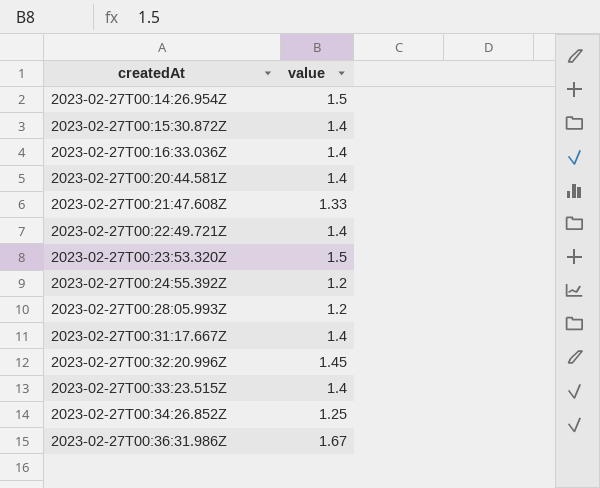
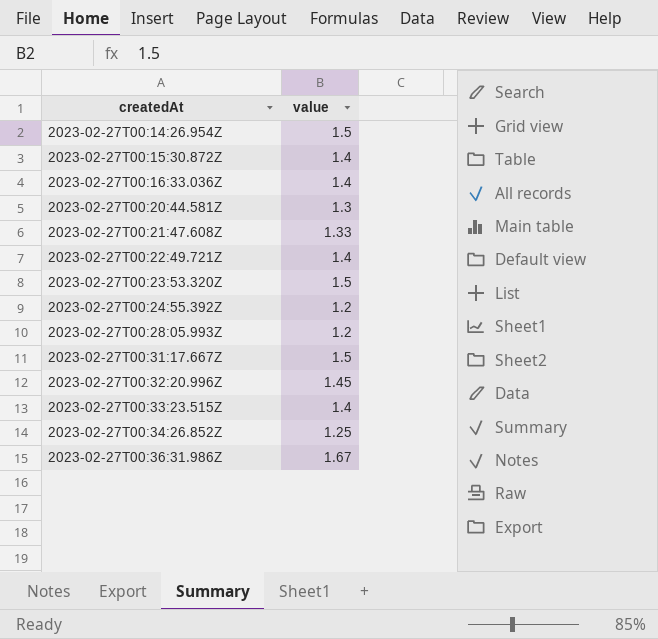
2023-02-27T00:20:44.581Z | value: 1.4 -> 1.3
2023-02-27T00:31:17.667Z | value: 1.4 -> 1.5

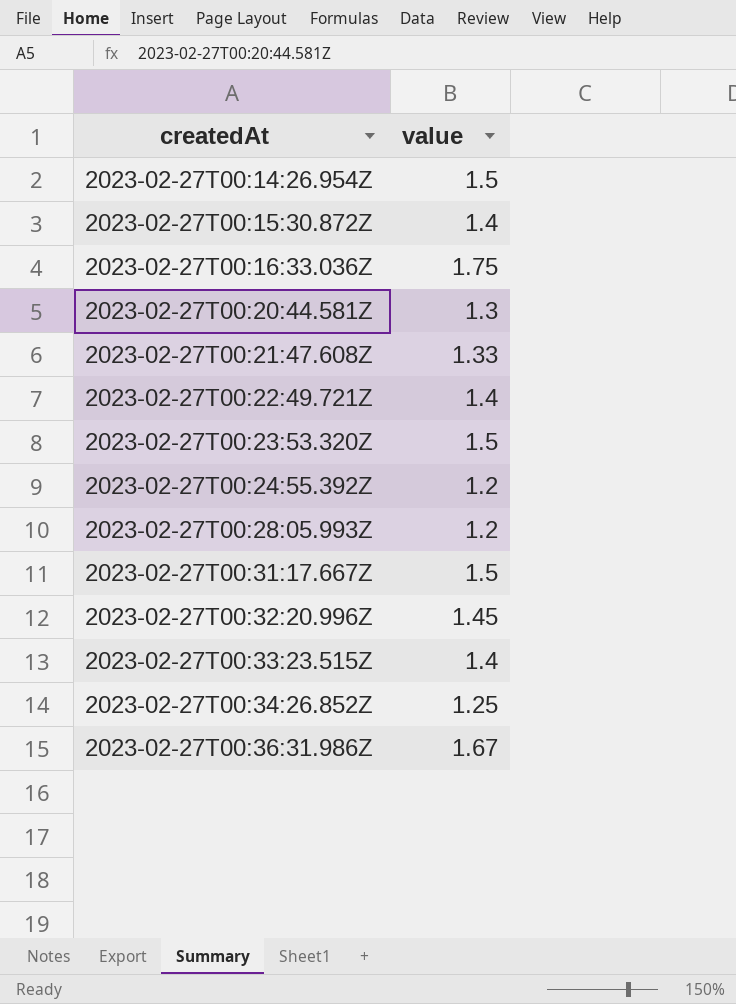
2023-02-27T00:16:33.036Z | value: 1.4 -> 1.75

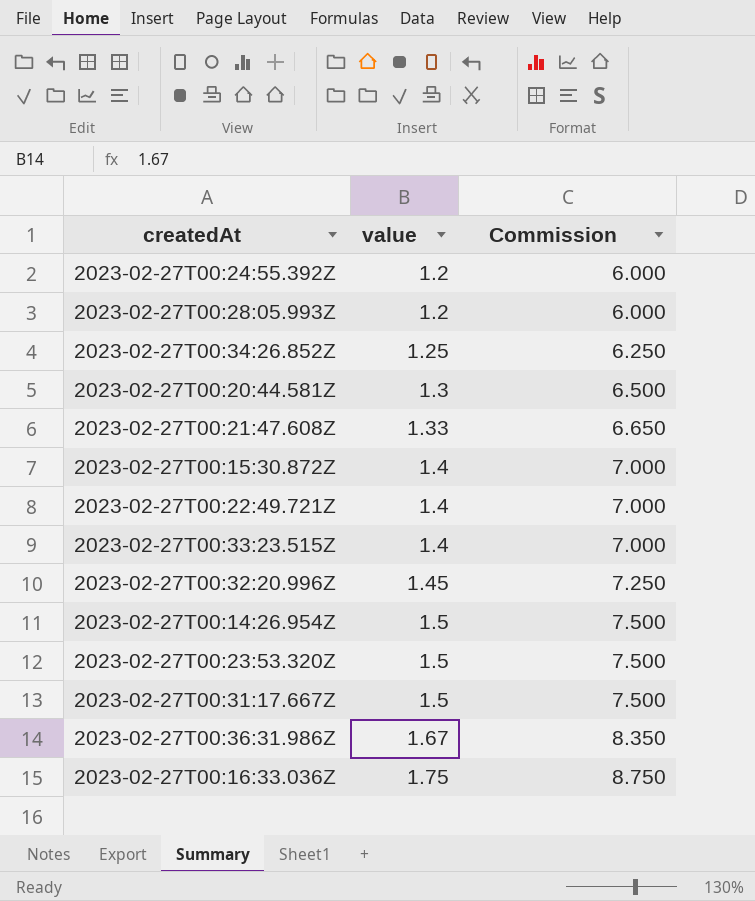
row order: createdAt ascending -> value ascending
column Commission | formula: none -> [value] * 5

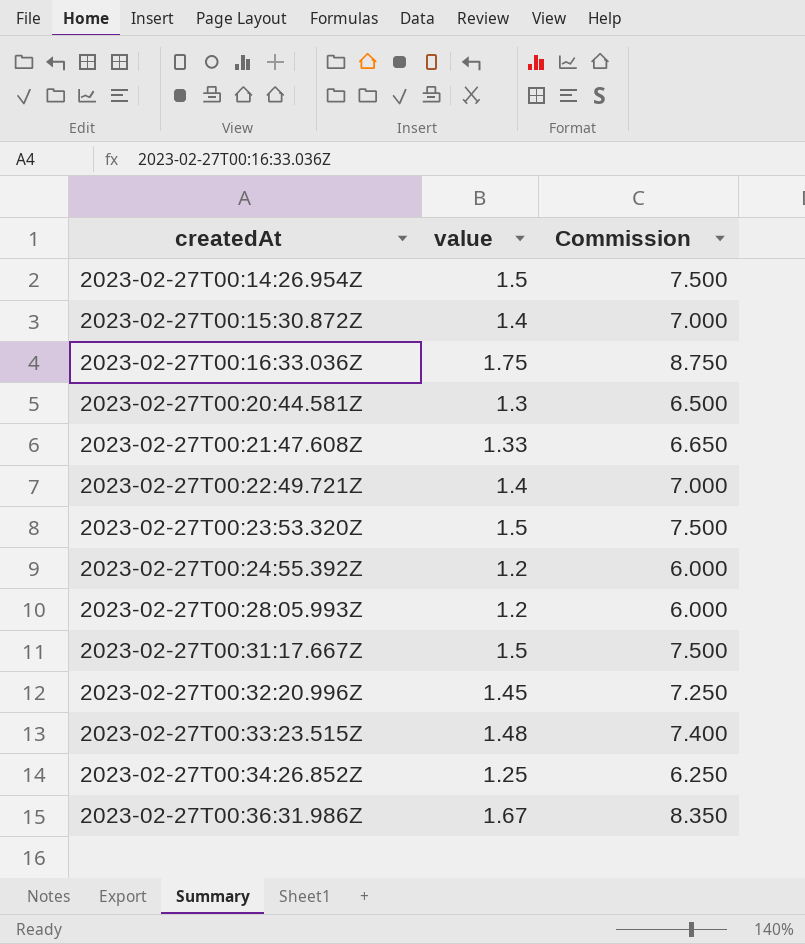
row order: value ascending -> createdAt ascending
2023-02-27T00:33:23.515Z | value: 1.4 -> 1.48
2023-02-27T00:33:23.515Z | Commission: 7.000 -> 7.400

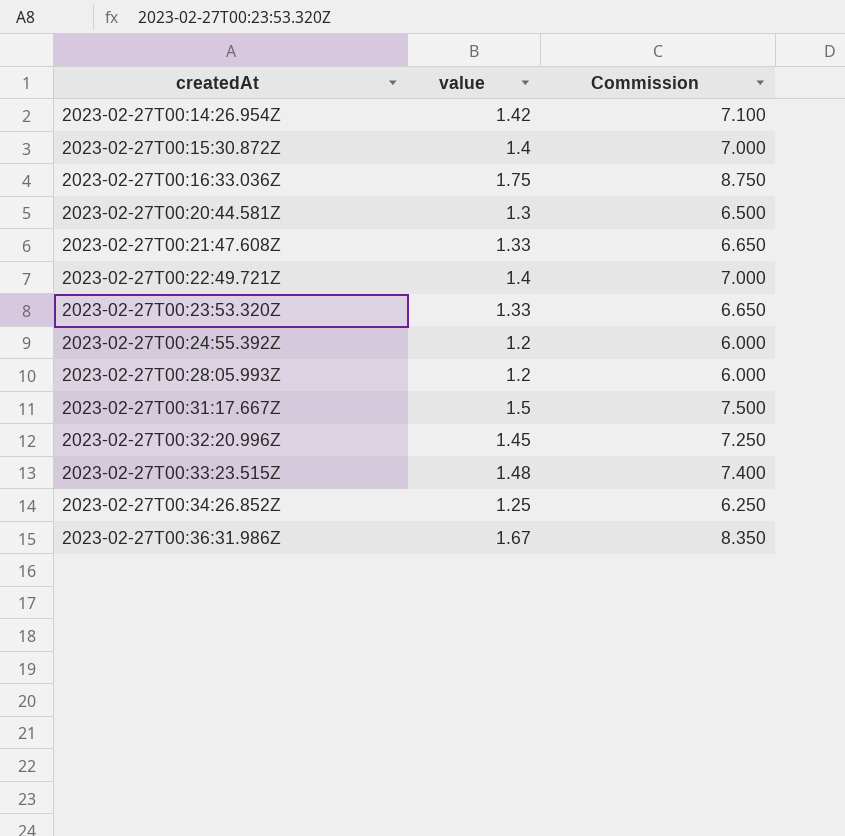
2023-02-27T00:14:26.954Z | value: 1.5 -> 1.42
2023-02-27T00:14:26.954Z | Commission: 7.500 -> 7.100
2023-02-27T00:23:53.320Z | value: 1.5 -> 1.33
2023-02-27T00:23:53.320Z | Commission: 7.500 -> 6.650

